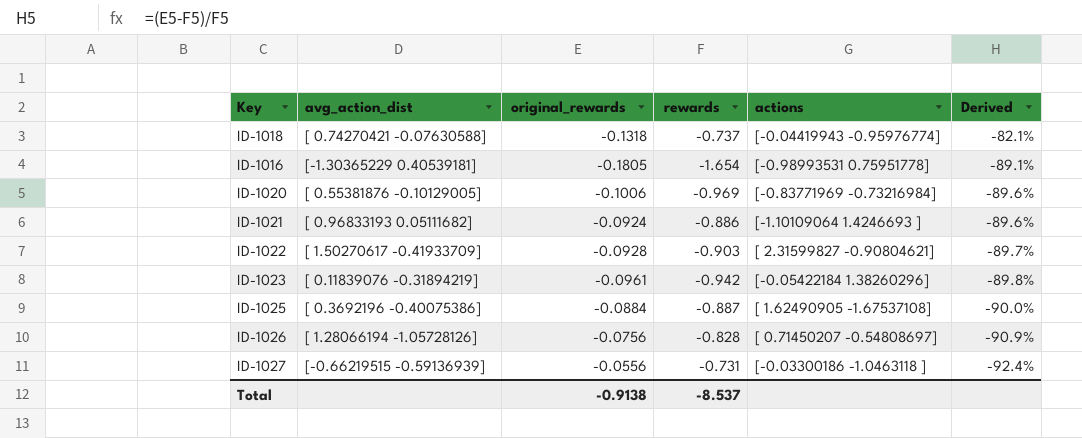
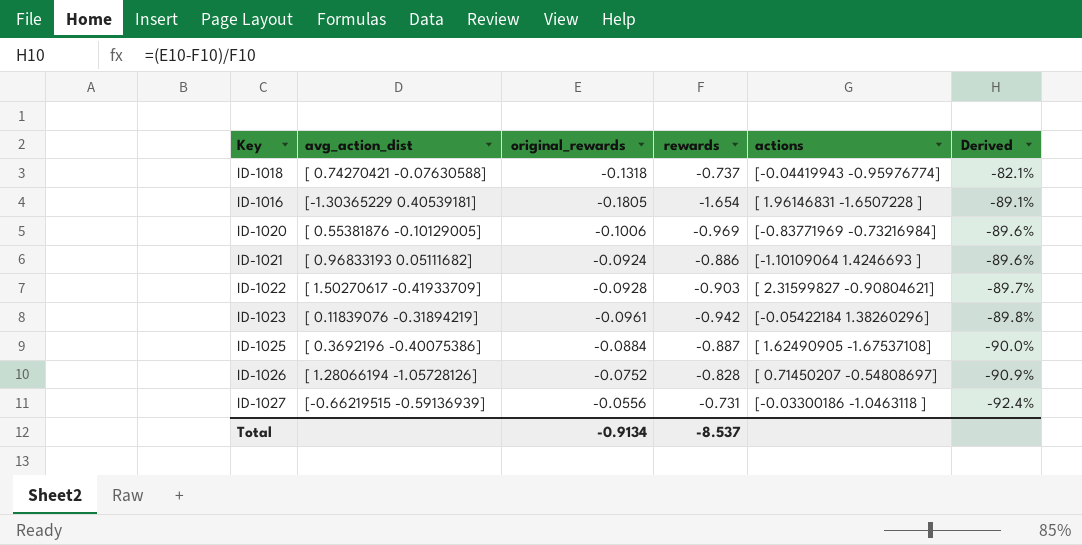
ID-1016 | actions: [-0.98993531 0.75951778] -> [ 1.96146831 -1.6507228 ]
ID-1026 | original_rewards: -0.0756 -> -0.0752
Total | original_rewards: -0.9138 -> -0.9134

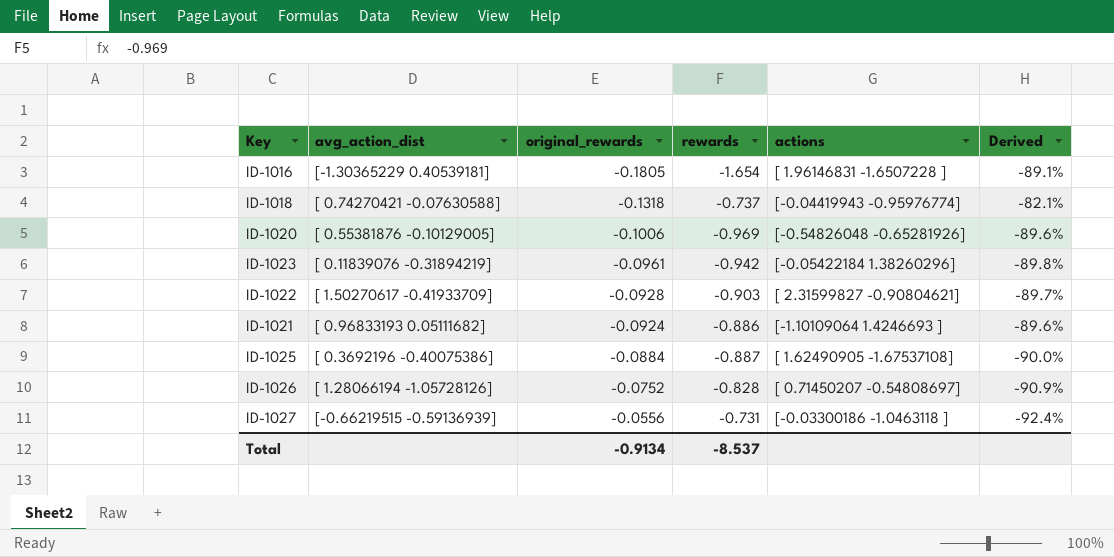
row order: Derived descending -> original_rewards ascending
ID-1020 | actions: [-0.83771969 -0.73216984] -> [-0.54826048 -0.65281926]

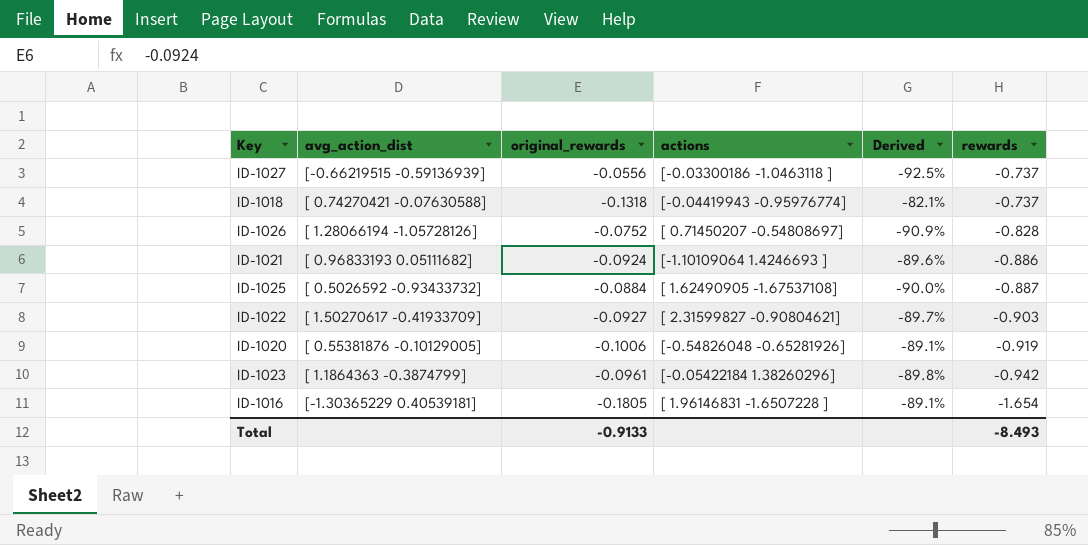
row order: original_rewards ascending -> rewards descending
column rewards | position: 4 -> 6
ID-1027 | Derived: -92.4% -> -92.5%
ID-1027 | rewards: -0.731 -> -0.737
ID-1025 | avg_action_dist: [ 0.3692196 -0.40075386] -> [ 0.5026592 -0.93433732]
ID-1022 | original_rewards: -0.0928 -> -0.0927
ID-1020 | Derived: -89.6% -> -89.1%
ID-1020 | rewards: -0.969 -> -0.919
ID-1023 | avg_action_dist: [ 0.11839076 -0.31894219] -> [ 1.1864363 -0.3874799]
Total | original_rewards: -0.9134 -> -0.9133
Total | rewards: -8.537 -> -8.493

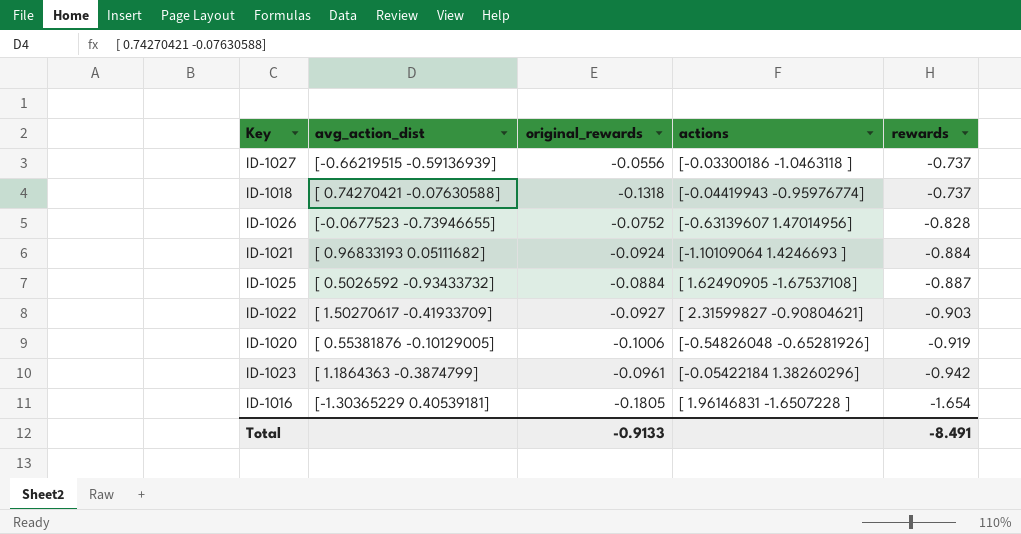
column Derived | formula: ([original_rewards] - [rewards]) / [rewards] -> none
ID-1026 | avg_action_dist: [ 1.28066194 -1.05728126] -> [-0.0677523 -0.73946655]
ID-1026 | actions: [ 0.71450207 -0.54808697] -> [-0.63139607 1.47014956]
ID-1021 | rewards: -0.886 -> -0.884
Total | rewards: -8.493 -> -8.491

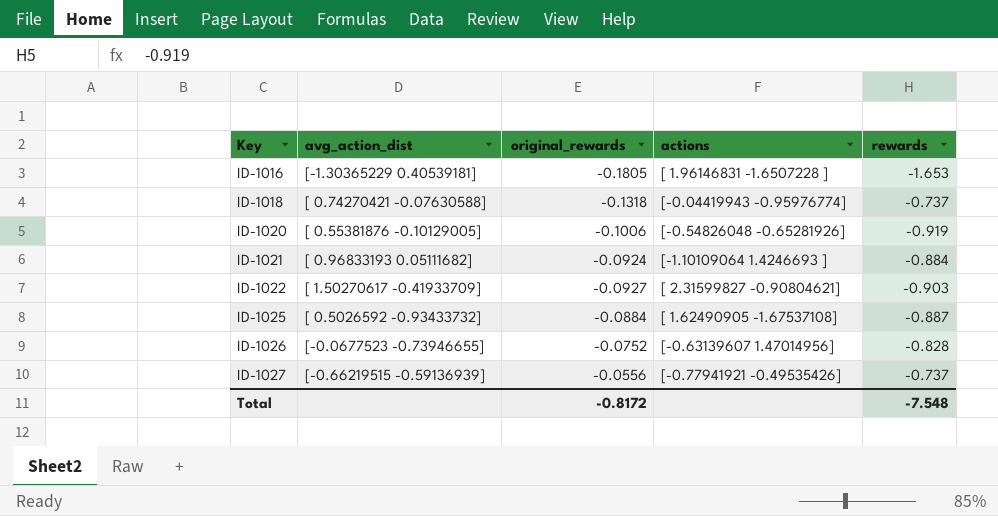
row order: rewards descending -> Key ascending
row ID-1023: [ 1.1864363 -0.3874799] | -0.0961 | [-0.05422184 1.38260296] | -0.942 -> none
ID-1016 | rewards: -1.654 -> -1.653
ID-1027 | actions: [-0.03300186 -1.0463118 ] -> [-0.77941921 -0.49535426]
Total | original_rewards: -0.9133 -> -0.8172
Total | rewards: -8.491 -> -7.548

